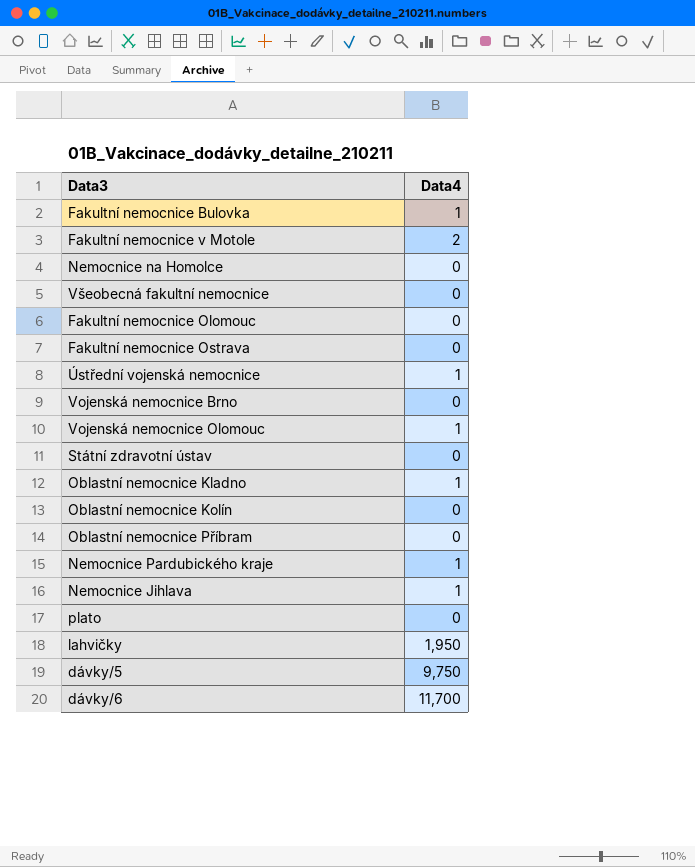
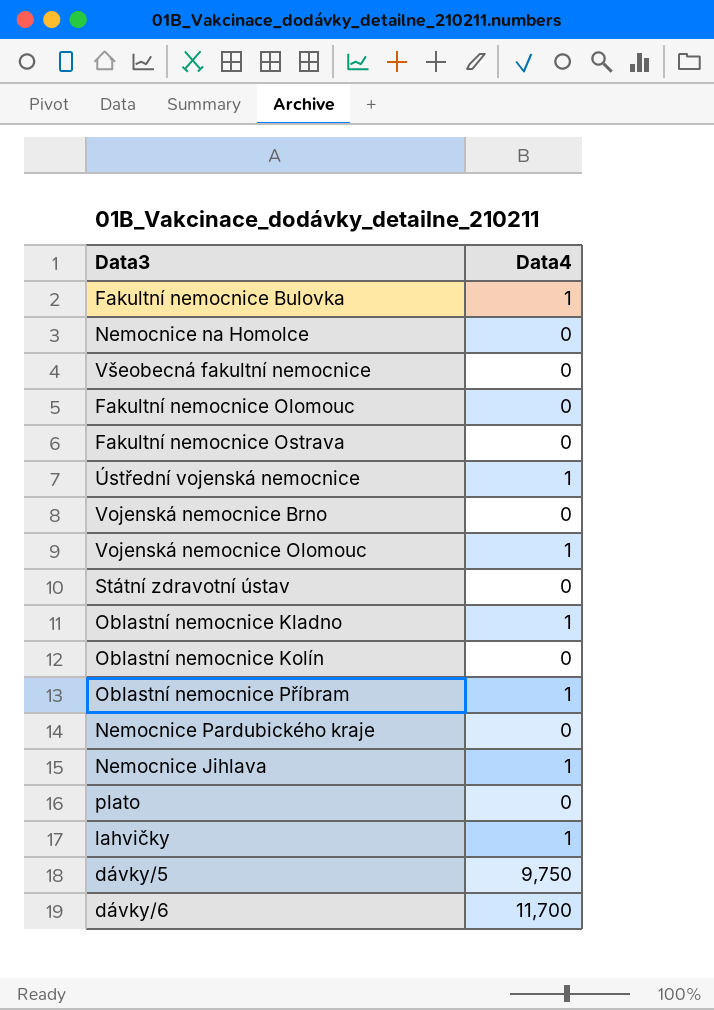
row Fakultní nemocnice v Motole: 2 -> none
Oblastní nemocnice Příbram | Data4: 0 -> 1
Nemocnice Pardubického kraje | Data4: 1 -> 0
lahvičky | Data4: 1,950 -> 1

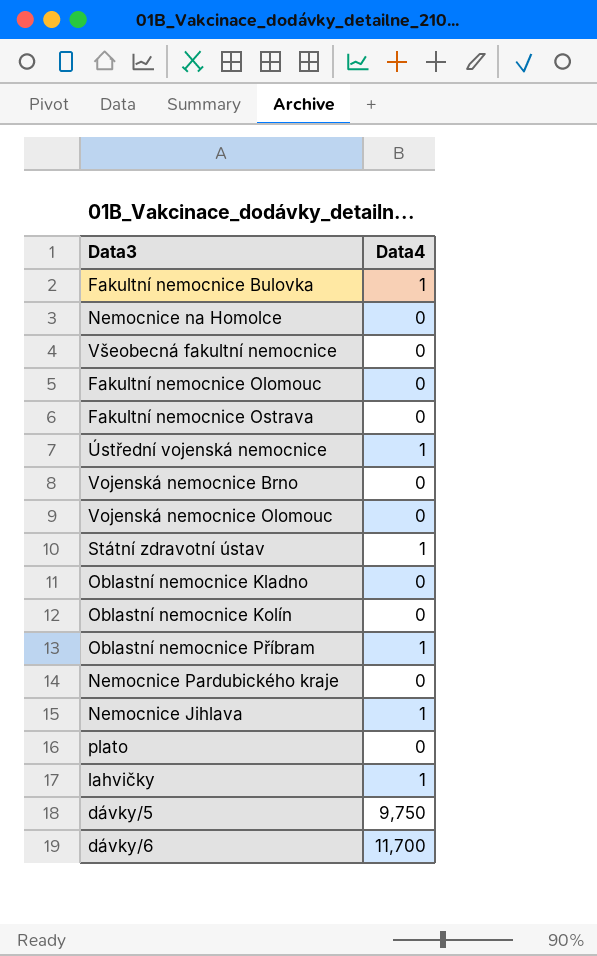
Vojenská nemocnice Olomouc | Data4: 1 -> 0
Státní zdravotní ústav | Data4: 0 -> 1
Oblastní nemocnice Kladno | Data4: 1 -> 0

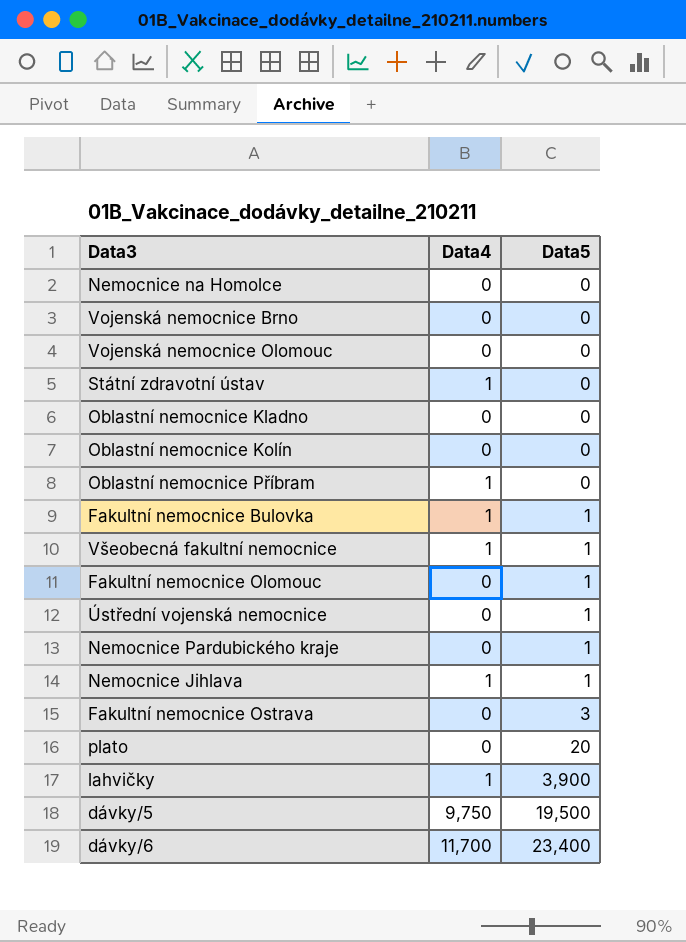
row order: none -> Data5 ascending
column Data5 | position: none -> 3
Všeobecná fakultní nemocnice | Data4: 0 -> 1
Ústřední vojenská nemocnice | Data4: 1 -> 0

